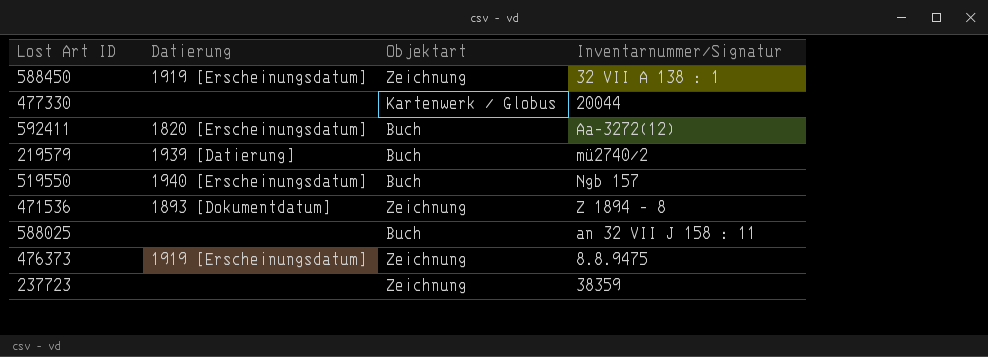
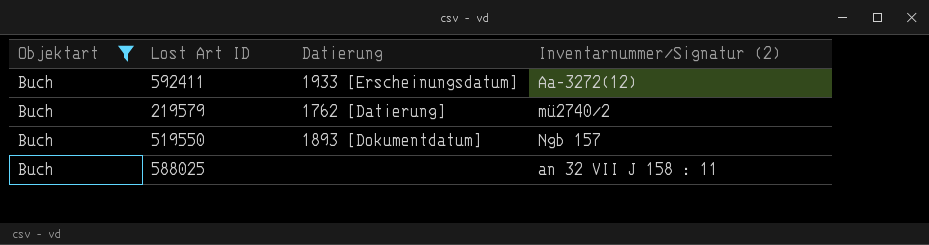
filter: none -> Objektart = Buch
column Objektart | position: 3 -> 1
column name: Inventarnummer/Signatur -> Inventarnummer/Signatur (2)
592411 | Datierung: 1820 [Erscheinungsdatum] -> 1933 [Erscheinungsdatum]
219579 | Datierung: 1939 [Datierung] -> 1762 [Datierung]
519550 | Datierung: 1940 [Erscheinungsdatum] -> 1893 [Dokumentdatum]

